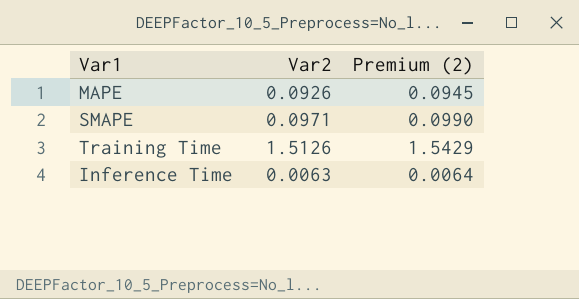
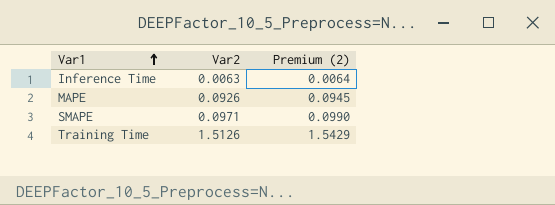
row order: none -> Var1 ascending

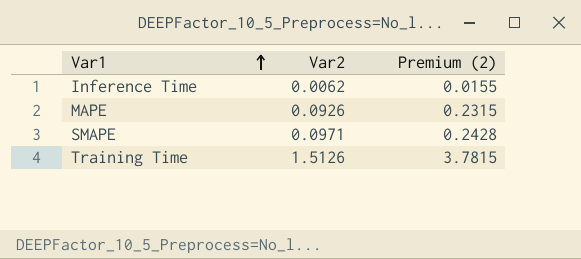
column Premium (2) | formula: [Var2] * 1.02 -> [Var2] * 2.5
Inference Time | Var2: 0.0063 -> 0.0062

